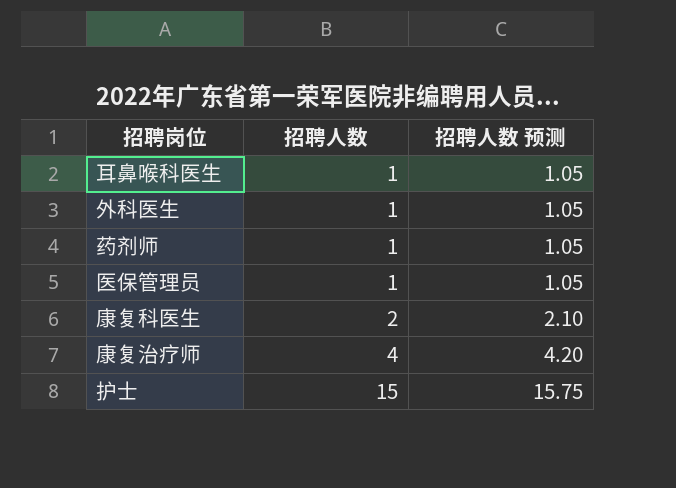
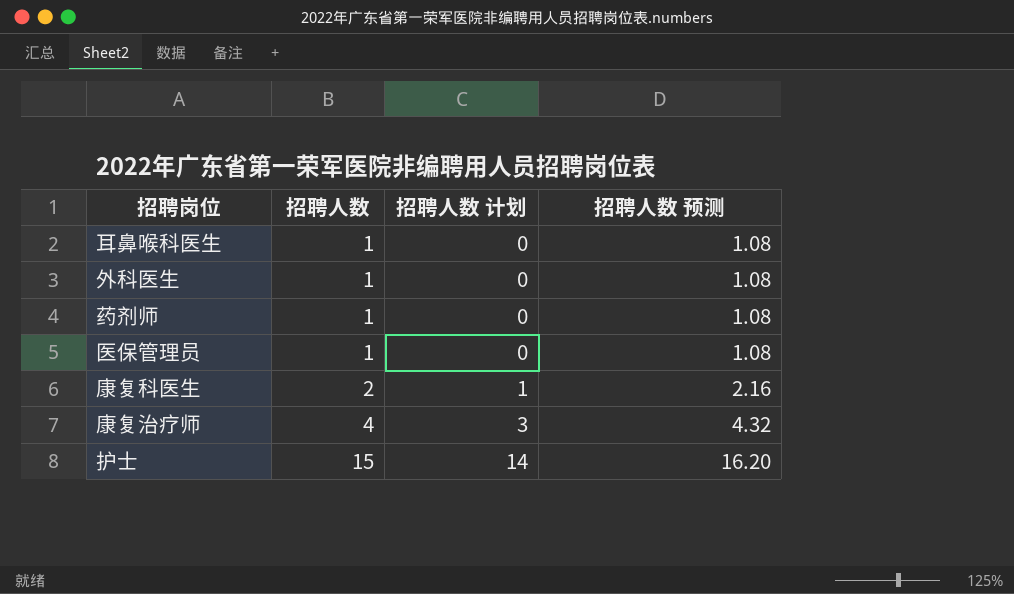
column 招聘人数 计划 | formula: none -> [招聘人数] - 1
column 招聘人数 预测 | formula: [招聘人数] * 1.05 -> [招聘人数] * 1.08

